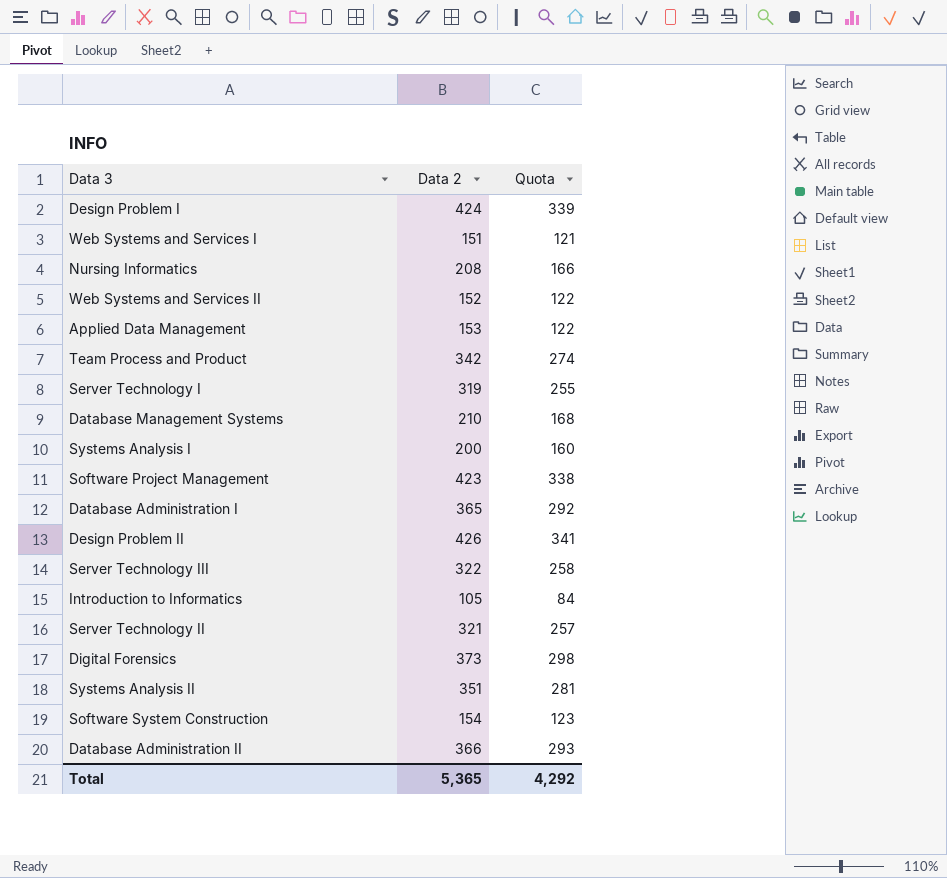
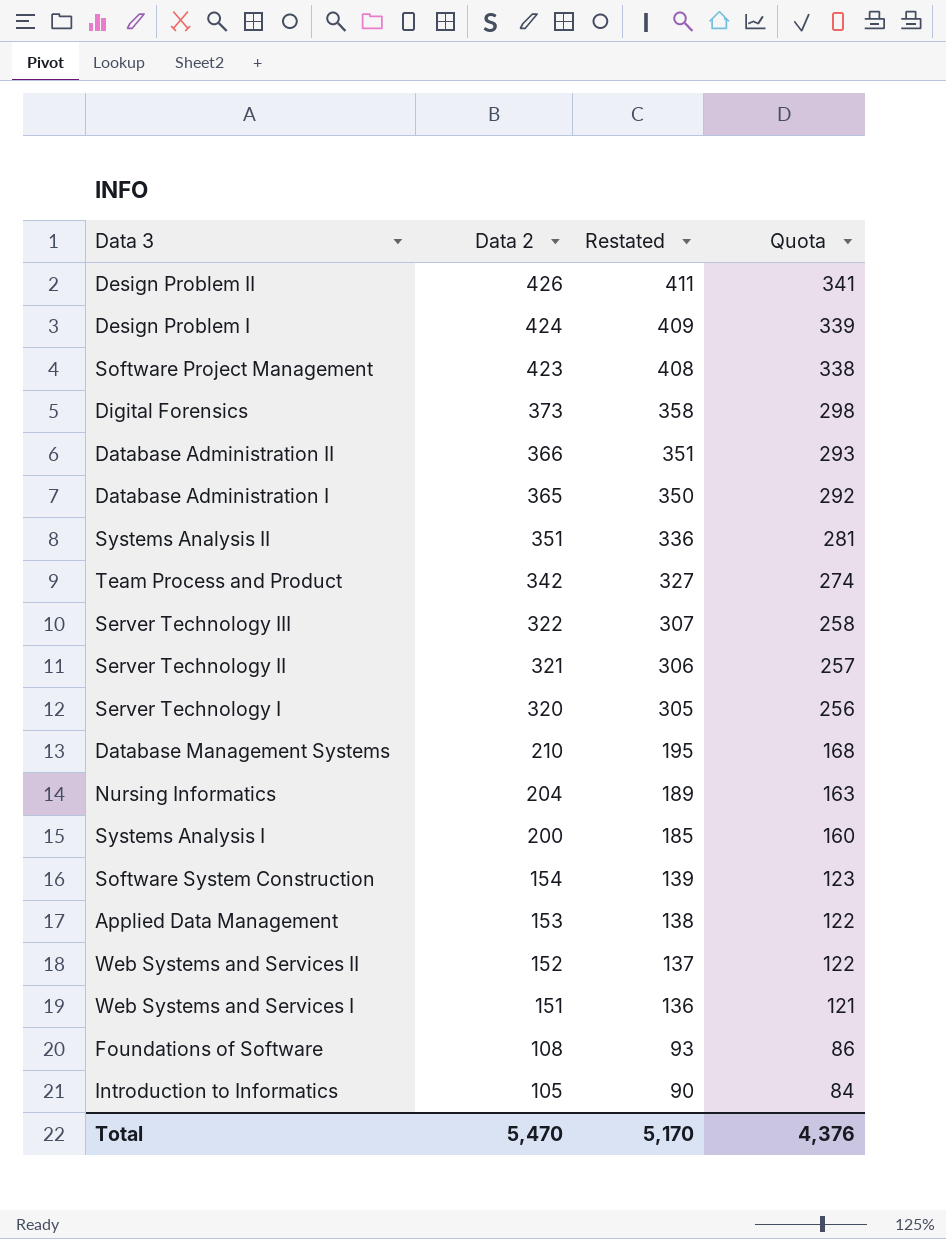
row order: none -> Data 2 descending
column Restated | formula: none -> [Data 2] - 15
Server Technology I | Data 2: 319 -> 320
Server Technology I | Quota: 255 -> 256
Nursing Informatics | Data 2: 208 -> 204
Nursing Informatics | Quota: 166 -> 163
row Foundations of Software: none -> 108 | 93 | 86
Total | Data 2: 5,365 -> 5,470
Total | Quota: 4,292 -> 4,376

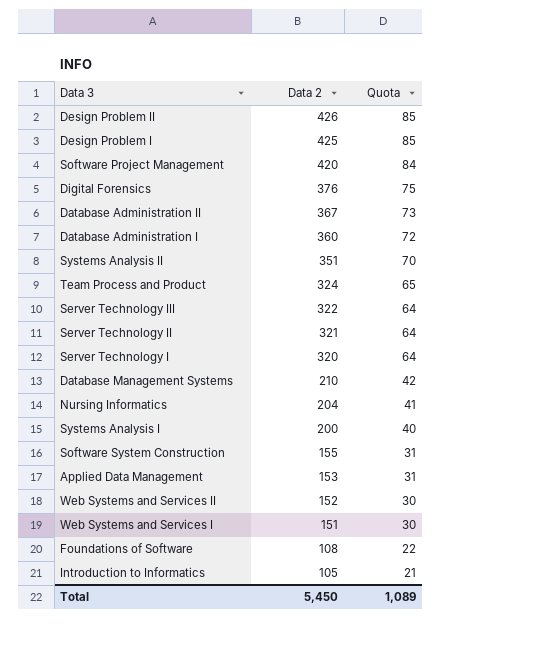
column Restated | formula: [Data 2] - 15 -> none
column Quota | formula: [Data 2] * 0.8 -> [Data 2] * 0.2
Design Problem I | Data 2: 424 -> 425
Software Project Management | Data 2: 423 -> 420
Digital Forensics | Data 2: 373 -> 376
Database Administration II | Data 2: 366 -> 367
Database Administration I | Data 2: 365 -> 360
Team Process and Product | Data 2: 342 -> 324
Software System Construction | Data 2: 154 -> 155
Total | Data 2: 5,470 -> 5,450
Total | Quota: 4,376 -> 1,089

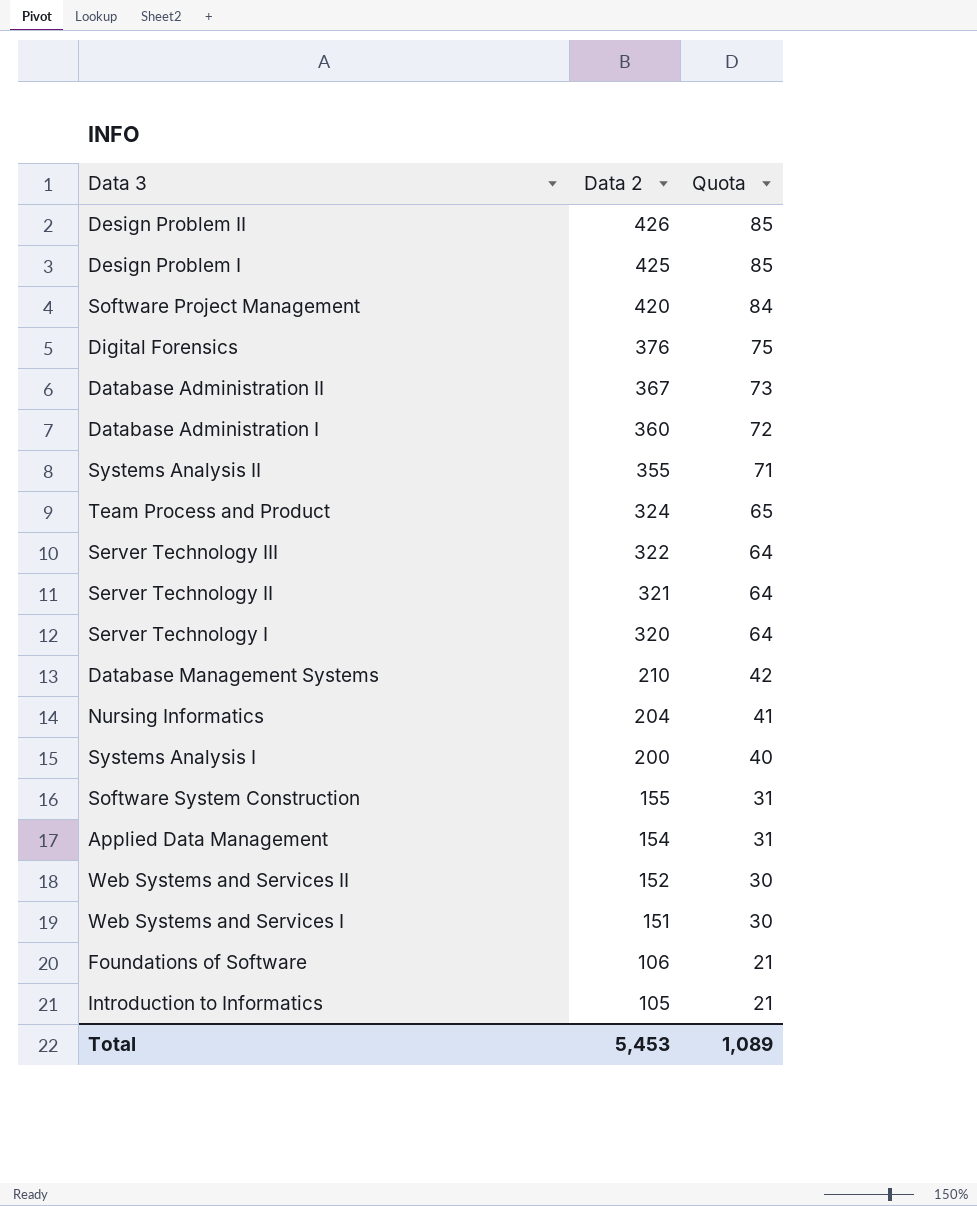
Systems Analysis II | Data 2: 351 -> 355
Systems Analysis II | Quota: 70 -> 71
Applied Data Management | Data 2: 153 -> 154
Foundations of Software | Data 2: 108 -> 106
Foundations of Software | Quota: 22 -> 21
Total | Data 2: 5,450 -> 5,453

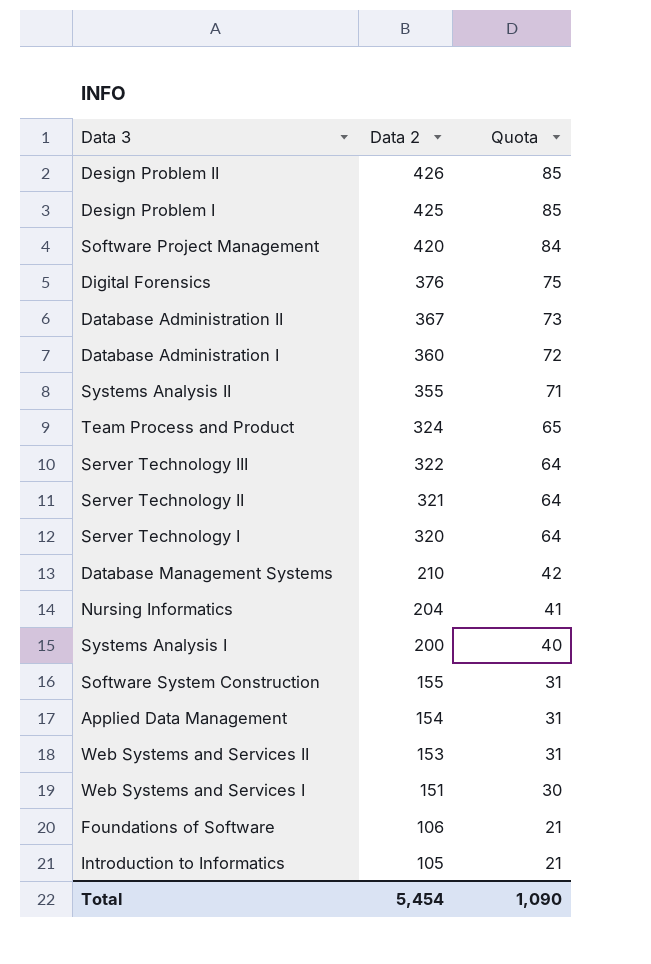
Web Systems and Services II | Data 2: 152 -> 153
Web Systems and Services II | Quota: 30 -> 31
Total | Data 2: 5,453 -> 5,454
Total | Quota: 1,089 -> 1,090

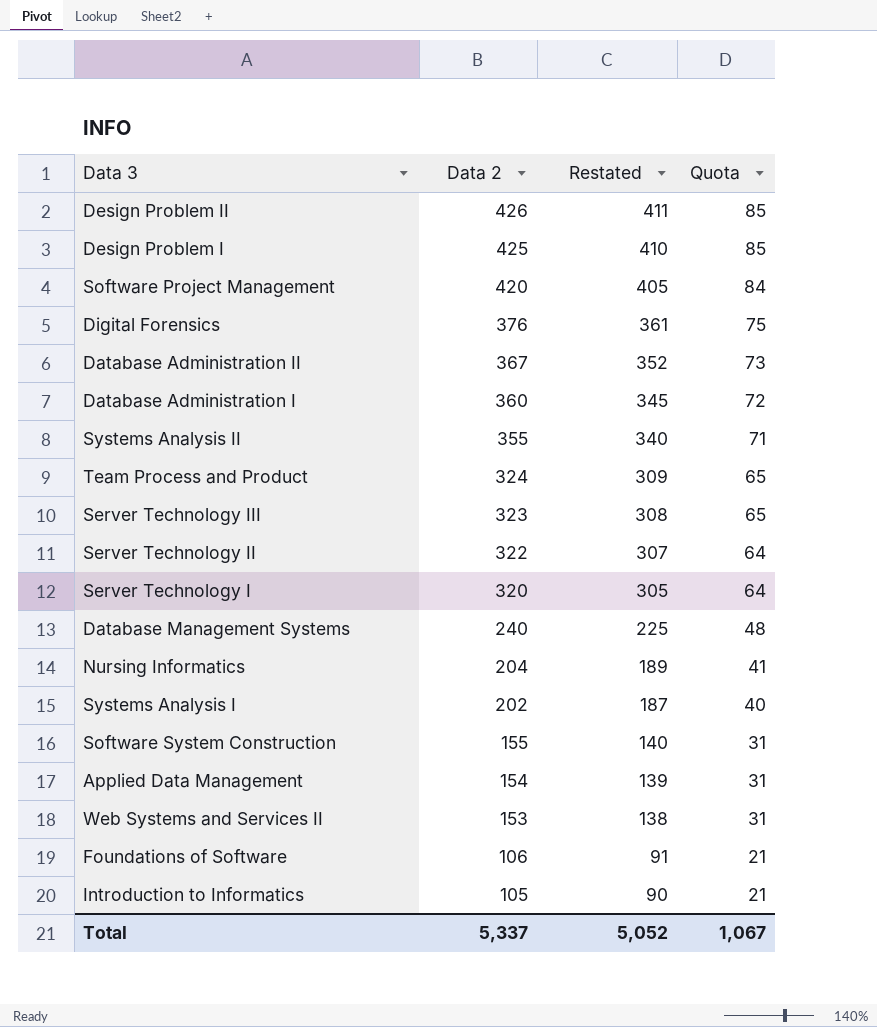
column Restated | formula: none -> [Data 2] - 15
row Web Systems and Services I: 151 | 30 -> none
Server Technology III | Data 2: 322 -> 323
Server Technology III | Quota: 64 -> 65
Server Technology II | Data 2: 321 -> 322
Database Management Systems | Data 2: 210 -> 240
Database Management Systems | Quota: 42 -> 48
Systems Analysis I | Data 2: 200 -> 202
Total | Data 2: 5,454 -> 5,337
Total | Quota: 1,090 -> 1,067

